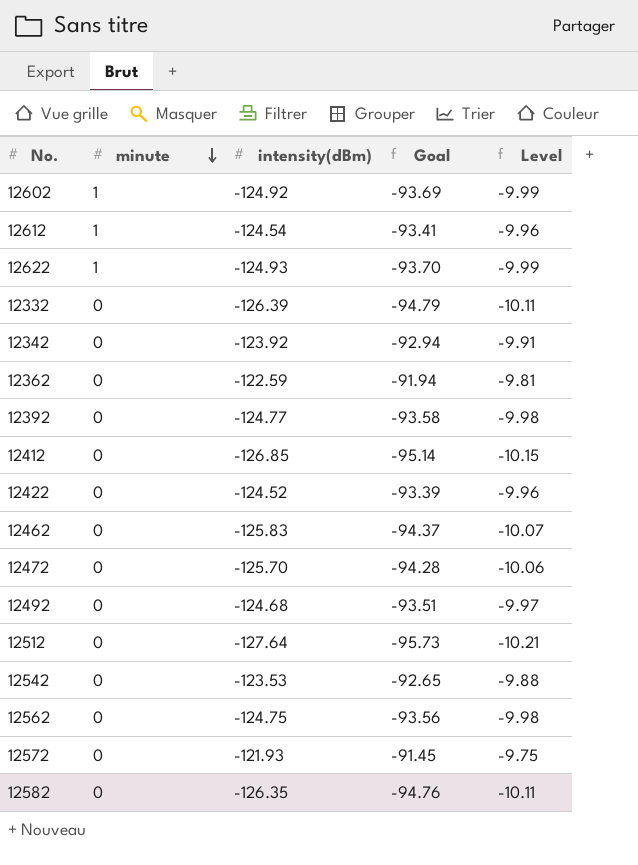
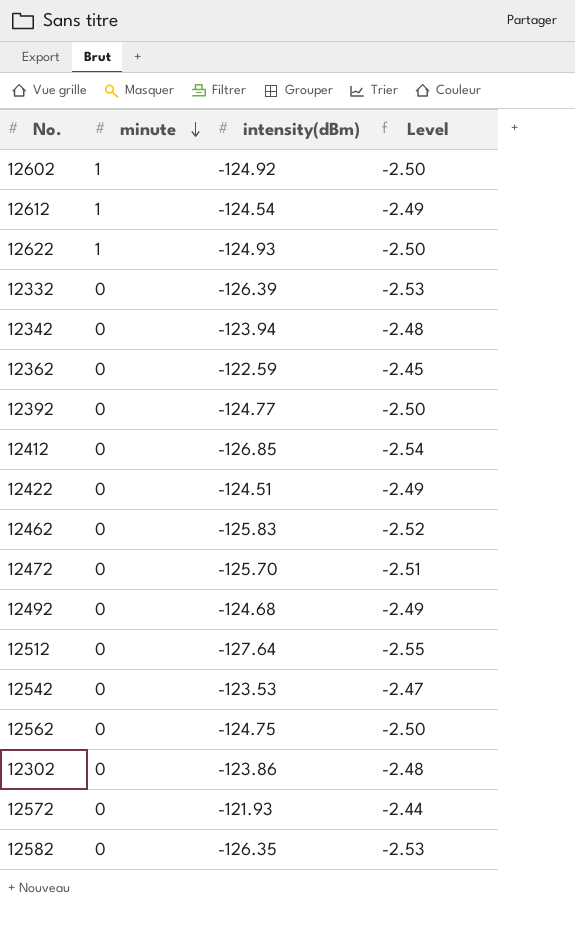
column Goal | formula: [intensity(dBm)] * 0.75 -> none
column Level | formula: [intensity(dBm)] * 0.08 -> [intensity(dBm)] * 0.02
12342 | intensity(dBm): -123.92 -> -123.94
12422 | intensity(dBm): -124.52 -> -124.51
row 12302: none -> 0 | -123.86 | -2.48

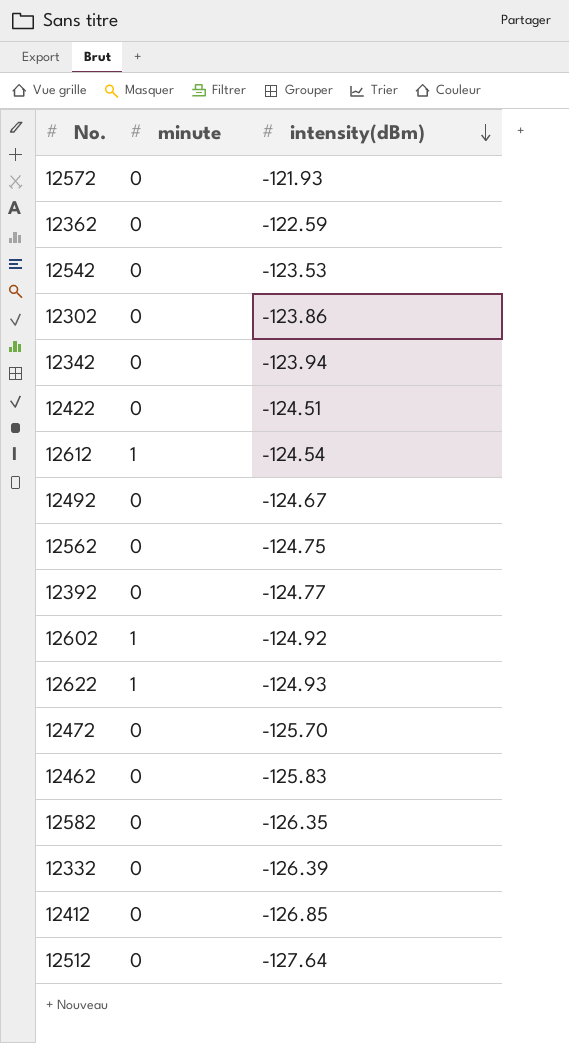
row order: minute descending -> intensity(dBm) descending
column Level | formula: [intensity(dBm)] * 0.02 -> none
12492 | intensity(dBm): -124.68 -> -124.67

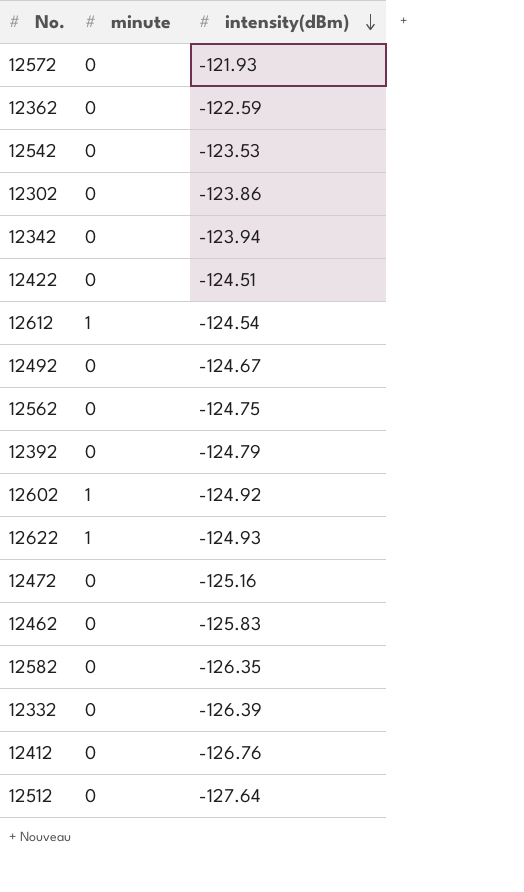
12392 | intensity(dBm): -124.77 -> -124.79
12472 | intensity(dBm): -125.70 -> -125.16
12412 | intensity(dBm): -126.85 -> -126.76

